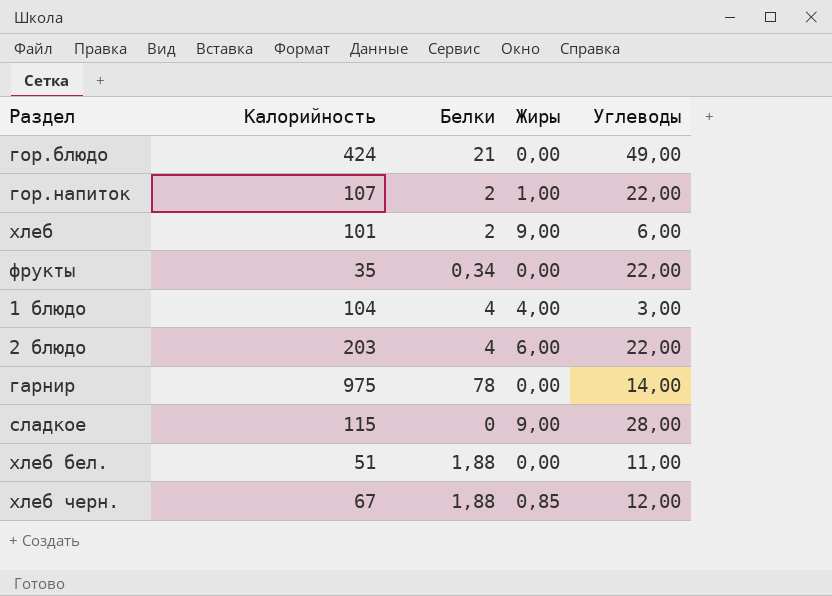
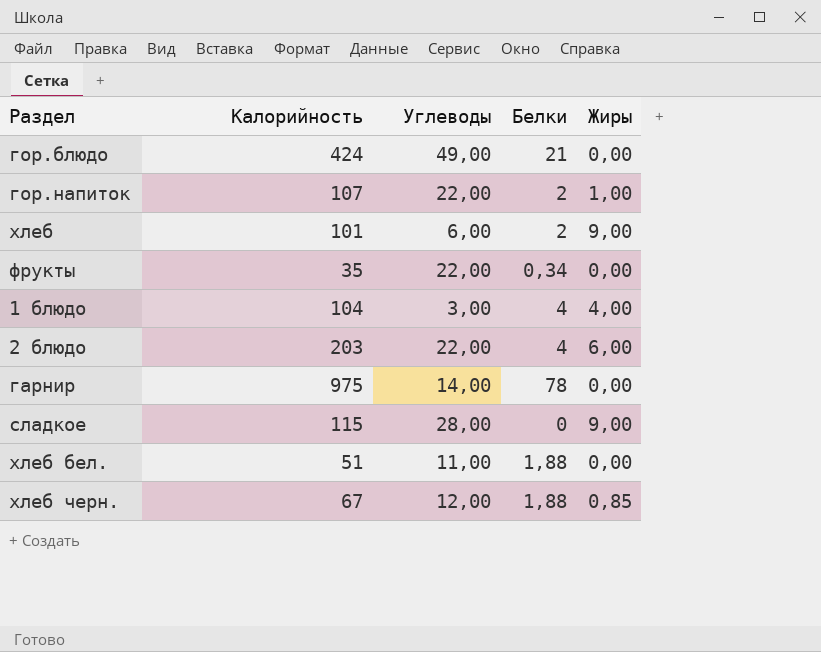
column Углеводы | position: 5 -> 3

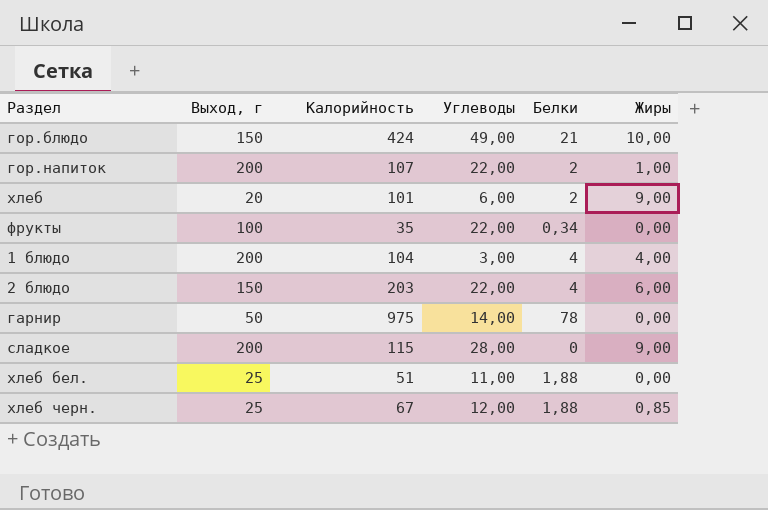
column Выход, г | position: none -> 2
гор.блюдо | Жиры: 0,00 -> 10,00

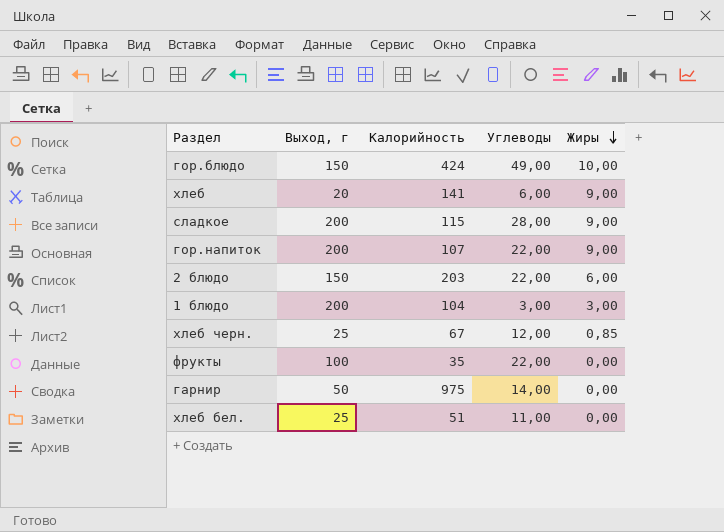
row order: none -> Жиры descending
column Белки | position: 5 -> none
хлеб | Калорийность: 101 -> 141
гор.напиток | Жиры: 1,00 -> 9,00
1 блюдо | Жиры: 4,00 -> 3,00

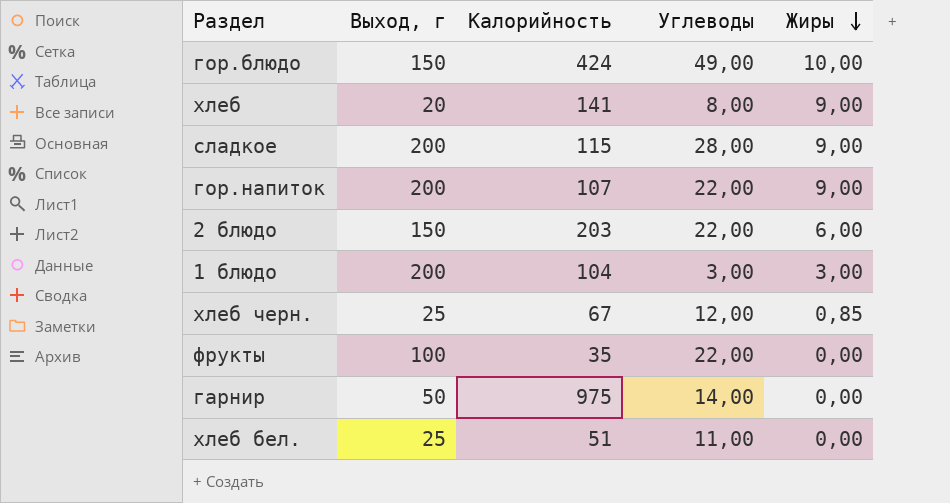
хлеб | Углеводы: 6,00 -> 8,00

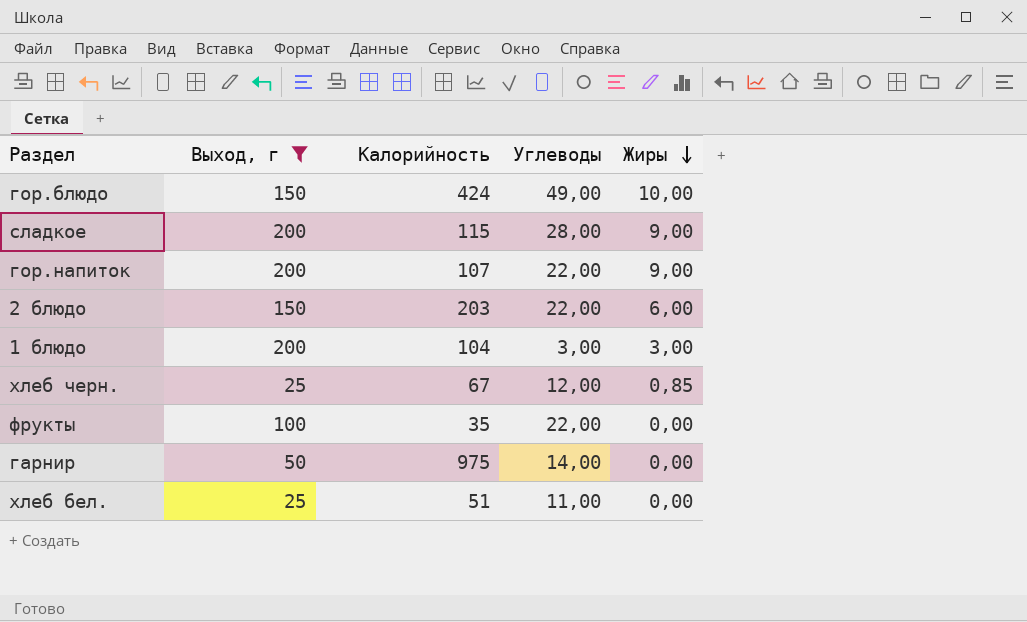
filter: none -> Выход, г != 20

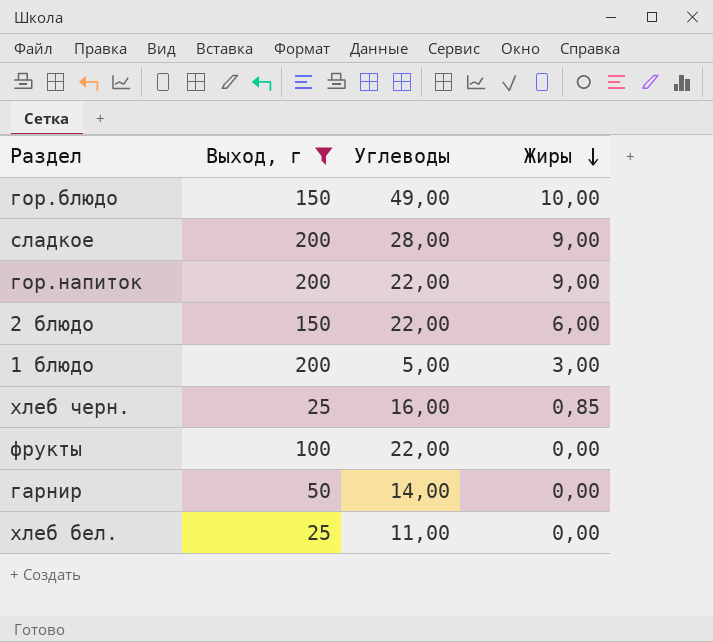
column Калорийность | position: 3 -> none
1 блюдо | Углеводы: 3,00 -> 5,00
хлеб черн. | Углеводы: 12,00 -> 16,00

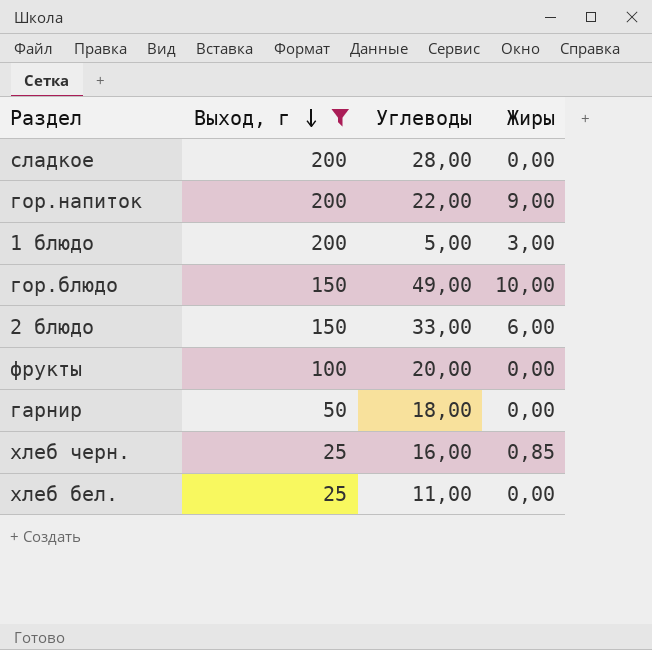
row order: Жиры descending -> Выход, г descending
сладкое | Жиры: 9,00 -> 0,00
2 блюдо | Углеводы: 22,00 -> 33,00
фрукты | Углеводы: 22,00 -> 20,00
гарнир | Углеводы: 14,00 -> 18,00

